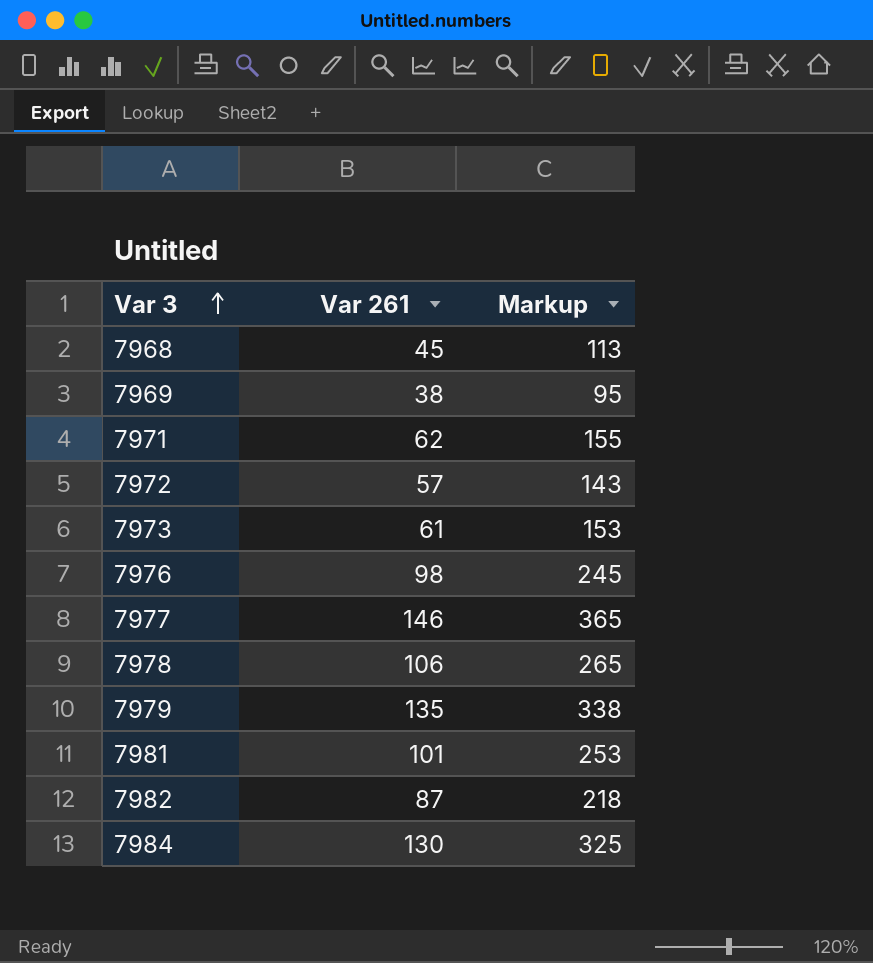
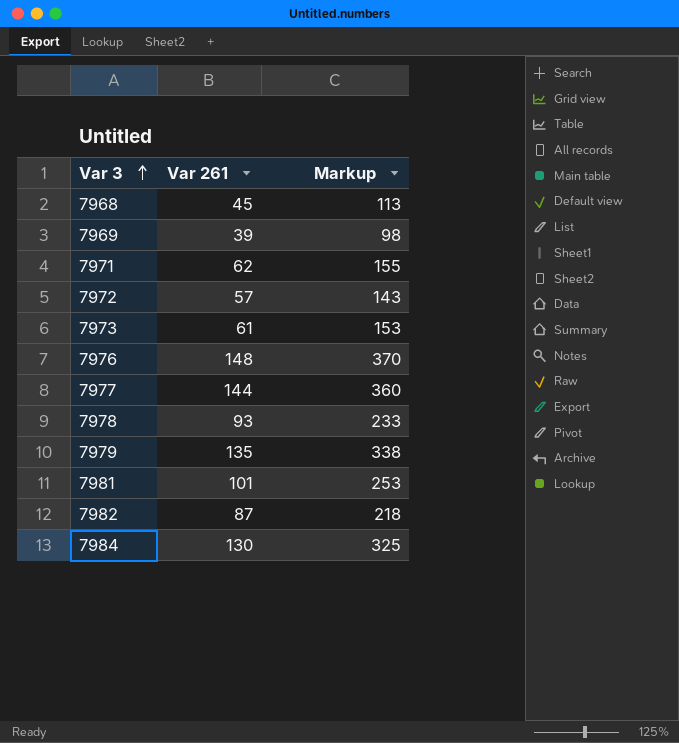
7969 | Var 261: 38 -> 39
7969 | Markup: 95 -> 98
7976 | Var 261: 98 -> 148
7976 | Markup: 245 -> 370
7977 | Var 261: 146 -> 144
7977 | Markup: 365 -> 360
7978 | Var 261: 106 -> 93
7978 | Markup: 265 -> 233

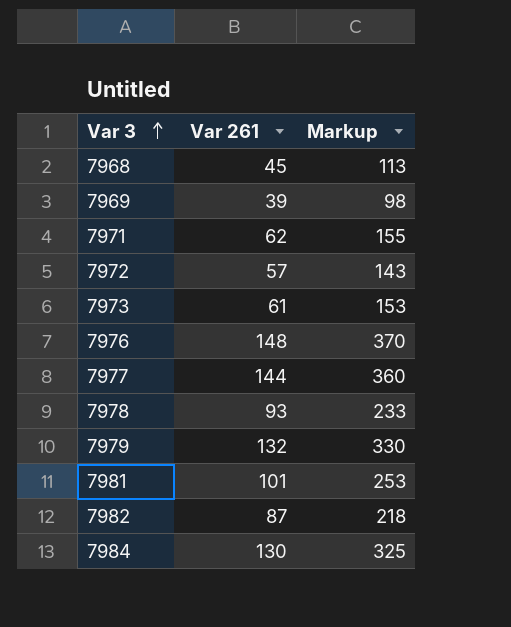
7979 | Var 261: 135 -> 132
7979 | Markup: 338 -> 330

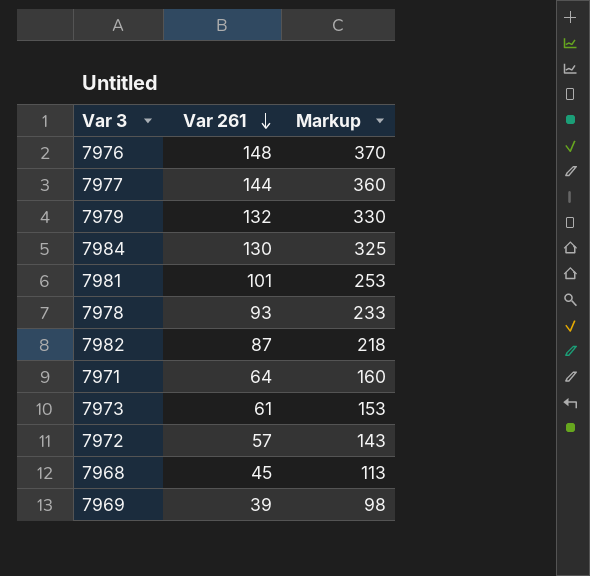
row order: Var 3 ascending -> Var 261 descending
7971 | Var 261: 62 -> 64
7971 | Markup: 155 -> 160

